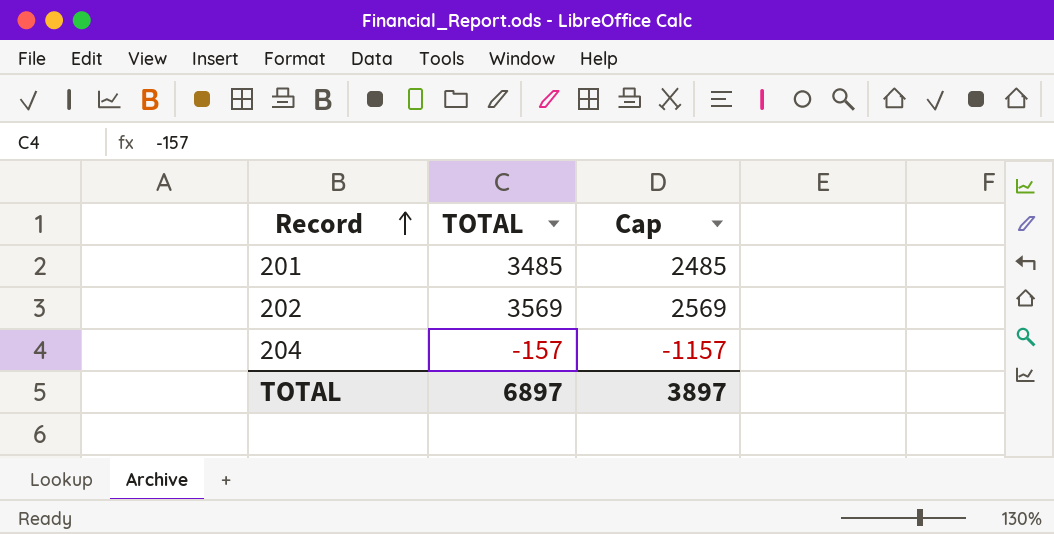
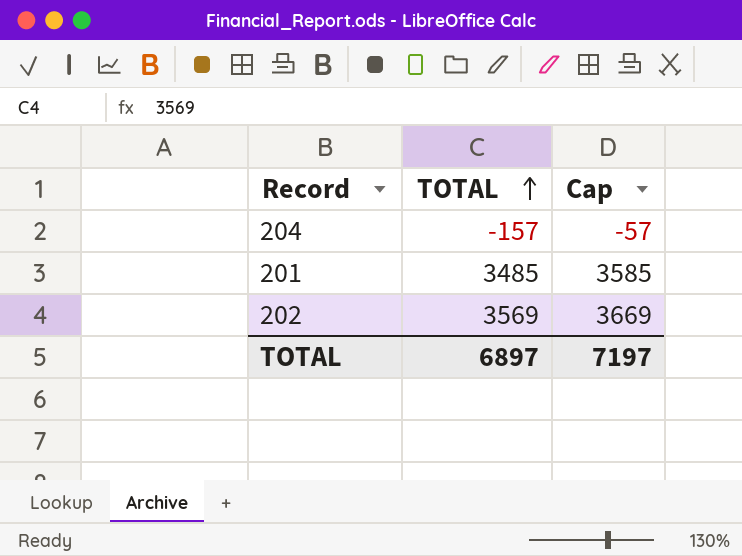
row order: Record ascending -> TOTAL ascending
column Cap | formula: [TOTAL] - 1000 -> [TOTAL] + 100
TOTAL | Cap: 3897 -> 7197

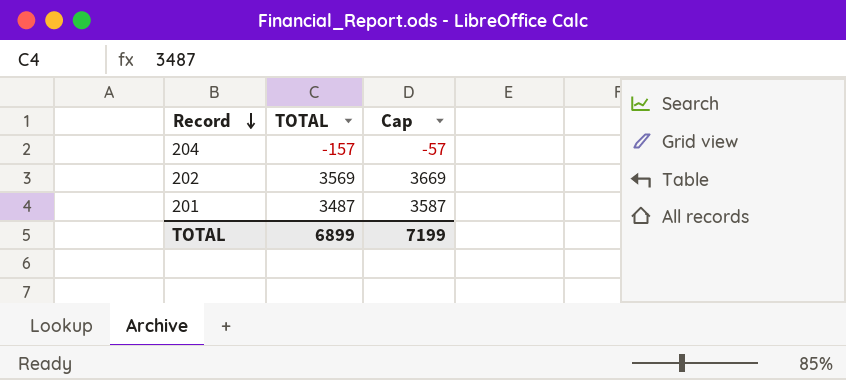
row order: TOTAL ascending -> Record descending
201 | TOTAL: 3485 -> 3487
201 | Cap: 3585 -> 3587
TOTAL | TOTAL: 6897 -> 6899
TOTAL | Cap: 7197 -> 7199

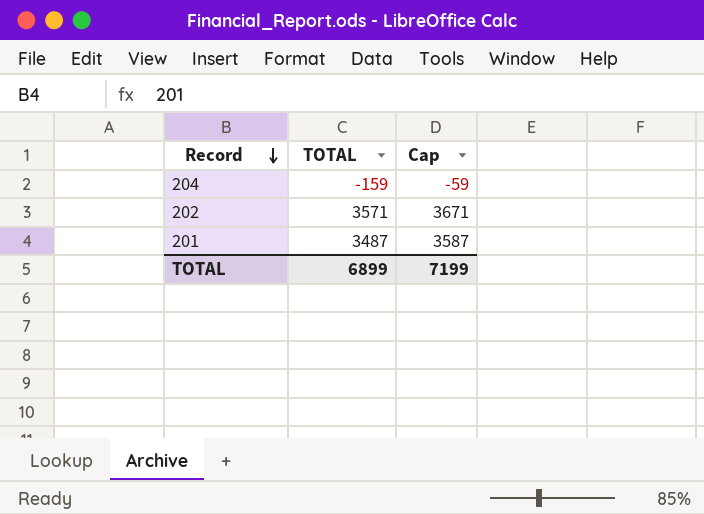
204 | TOTAL: -157 -> -159
204 | Cap: -57 -> -59
202 | TOTAL: 3569 -> 3571
202 | Cap: 3669 -> 3671

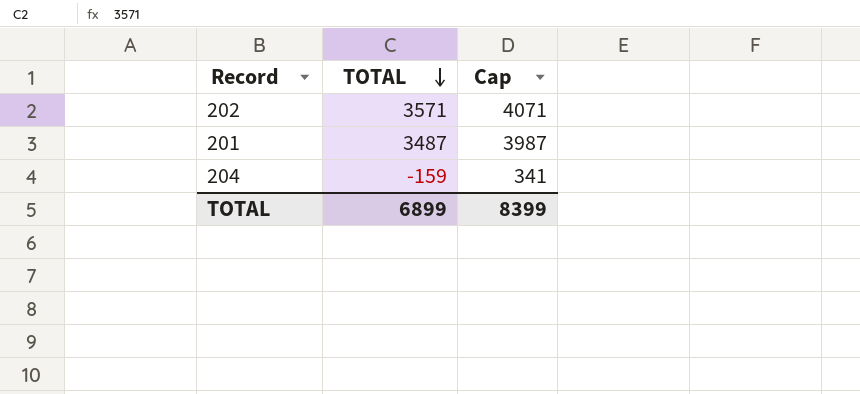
row order: Record descending -> TOTAL descending
column Cap | formula: [TOTAL] + 100 -> [TOTAL] + 500
TOTAL | Cap: 7199 -> 8399

